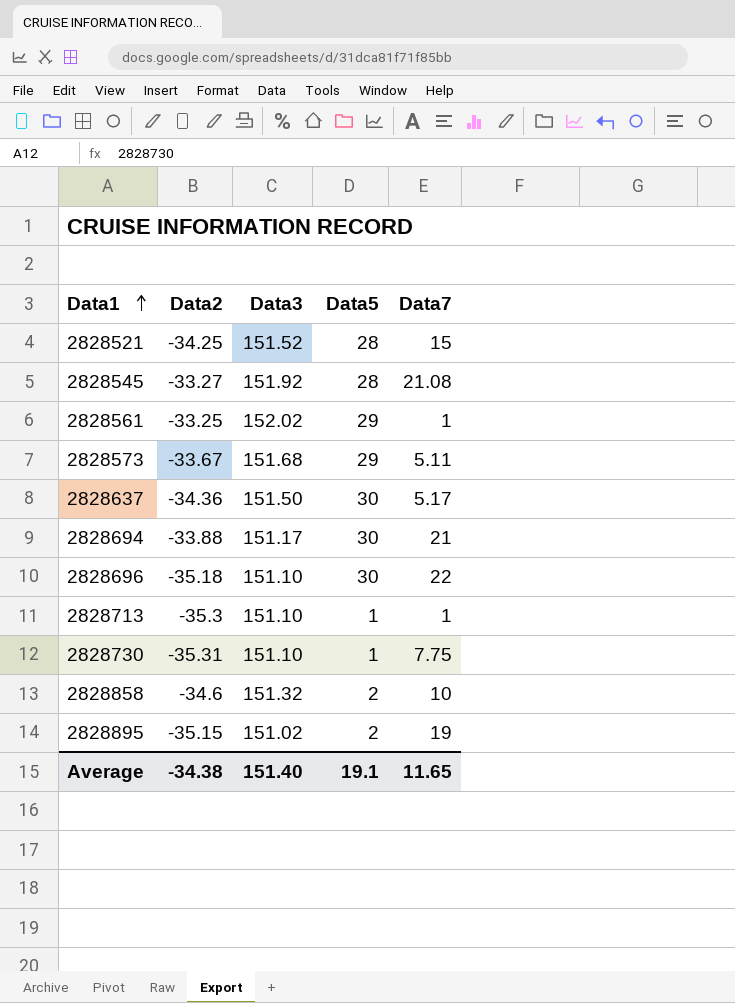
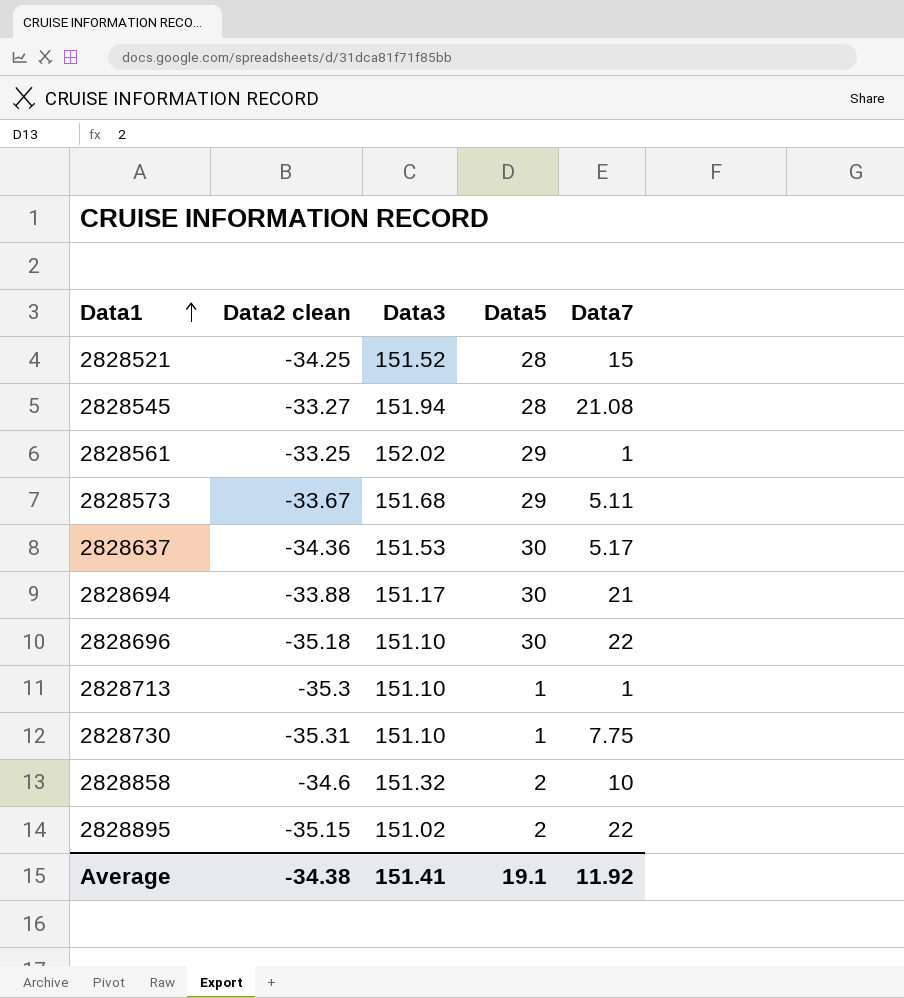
column name: Data2 -> Data2 clean
2828545 | Data3: 151.92 -> 151.94
2828637 | Data3: 151.50 -> 151.53
2828895 | Data7: 19 -> 22
Average | Data3: 151.40 -> 151.41
Average | Data7: 11.65 -> 11.92

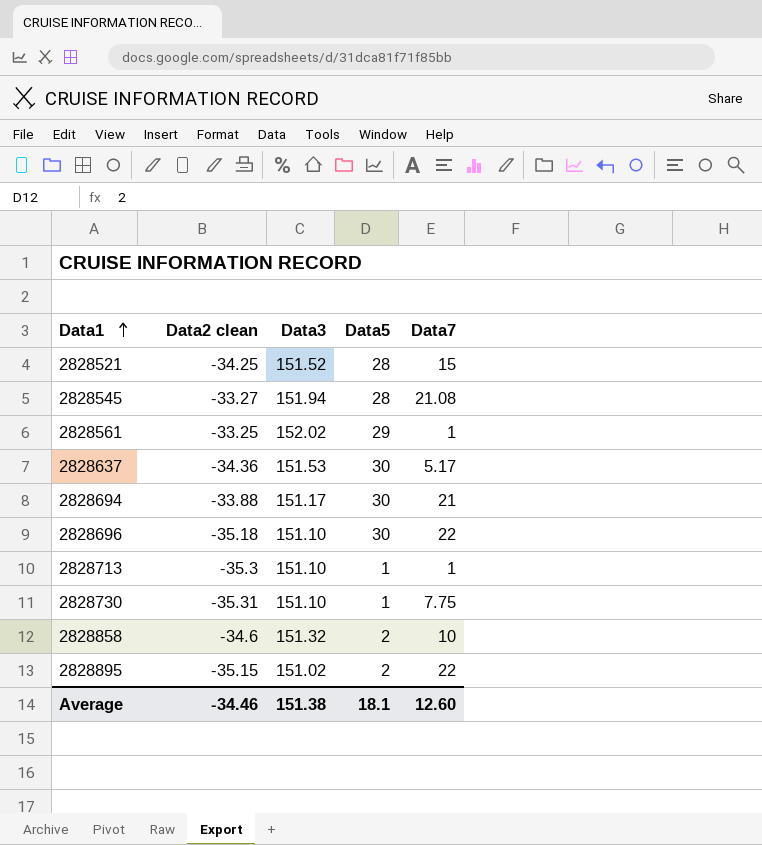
row 2828573: -33.67 | 151.68 | 29 | 5.11 -> none
Average | Data2 clean: -34.38 -> -34.46
Average | Data3: 151.41 -> 151.38
Average | Data5: 19.1 -> 18.1
Average | Data7: 11.92 -> 12.60

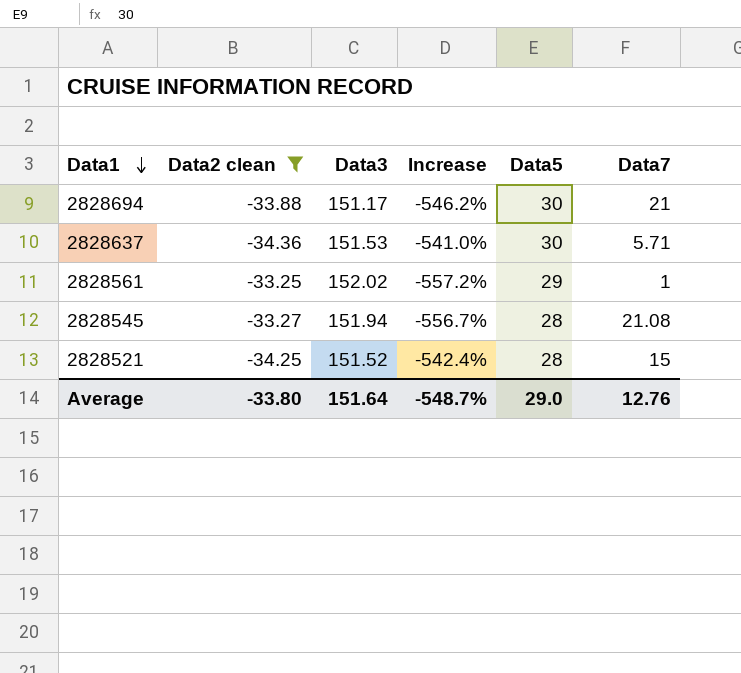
filter: none -> Data2 clean >= -34.36
row order: Data1 ascending -> Data1 descending
column Increase | formula: none -> ([Data3] - [Data2 clean]) / [Data2 clean]
2828637 | Data7: 5.17 -> 5.71
Average | Data2 clean: -34.46 -> -33.80
Average | Data3: 151.38 -> 151.64
Average | Data5: 18.1 -> 29.0
Average | Data7: 12.60 -> 12.76

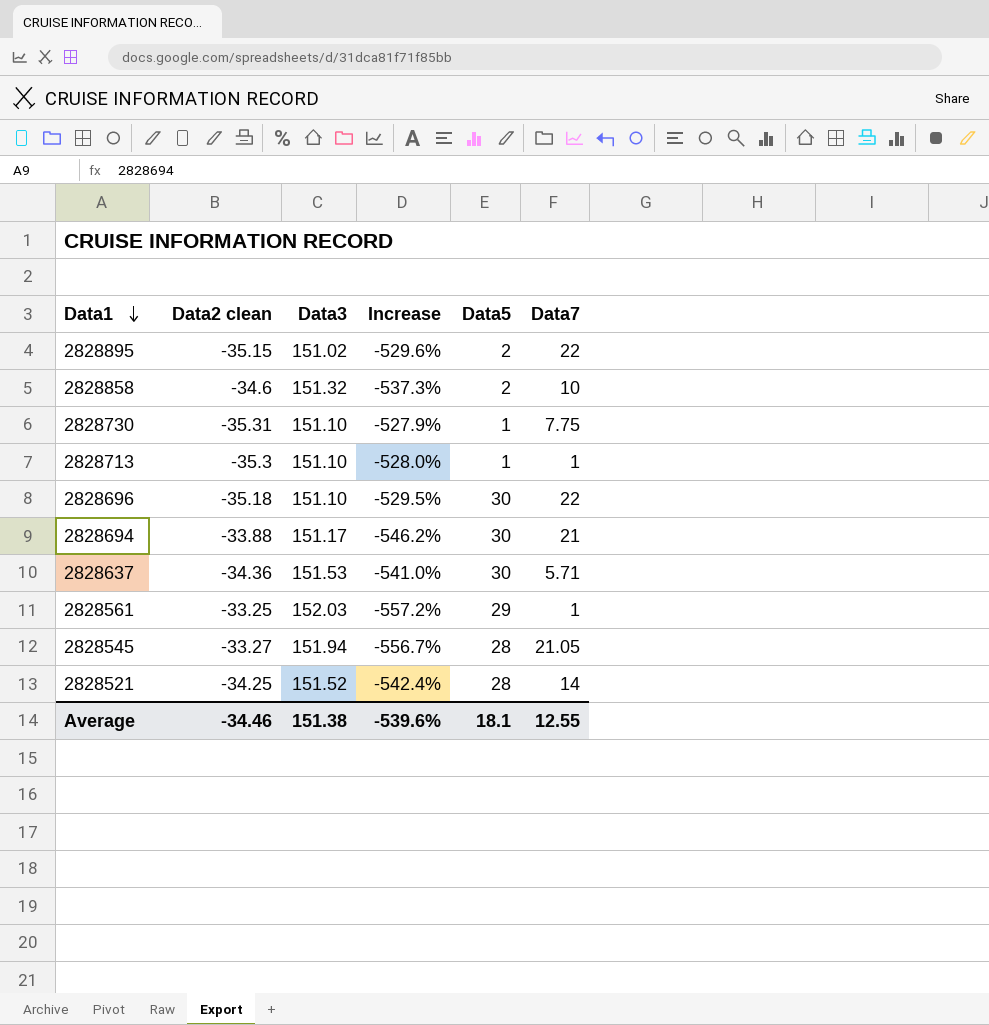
filter: Data2 clean >= -34.36 -> none
2828561 | Data3: 152.02 -> 152.03
2828545 | Data7: 21.08 -> 21.05
2828521 | Data7: 15 -> 14
Average | Data2 clean: -33.80 -> -34.46
Average | Data3: 151.64 -> 151.38
Average | Increase: -548.7% -> -539.6%
Average | Data5: 29.0 -> 18.1
Average | Data7: 12.76 -> 12.55

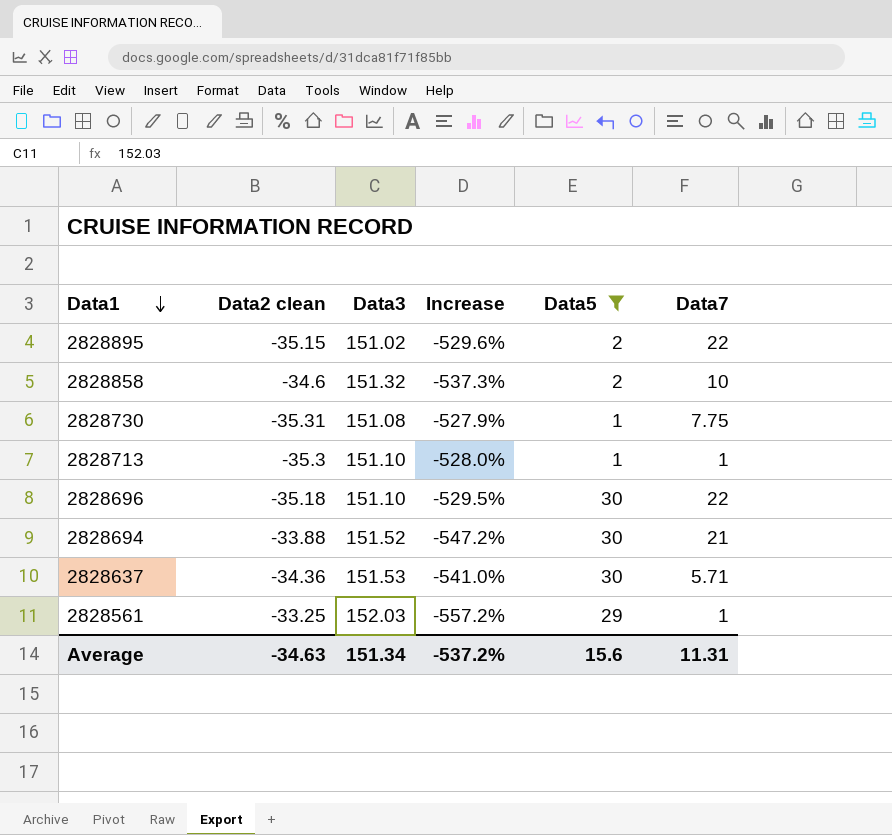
filter: none -> Data5 != 28
2828730 | Data3: 151.10 -> 151.08
2828694 | Data3: 151.17 -> 151.52
2828694 | Increase: -546.2% -> -547.2%
Average | Data2 clean: -34.46 -> -34.63
Average | Data3: 151.38 -> 151.34
Average | Increase: -539.6% -> -537.2%
Average | Data5: 18.1 -> 15.6
Average | Data7: 12.55 -> 11.31

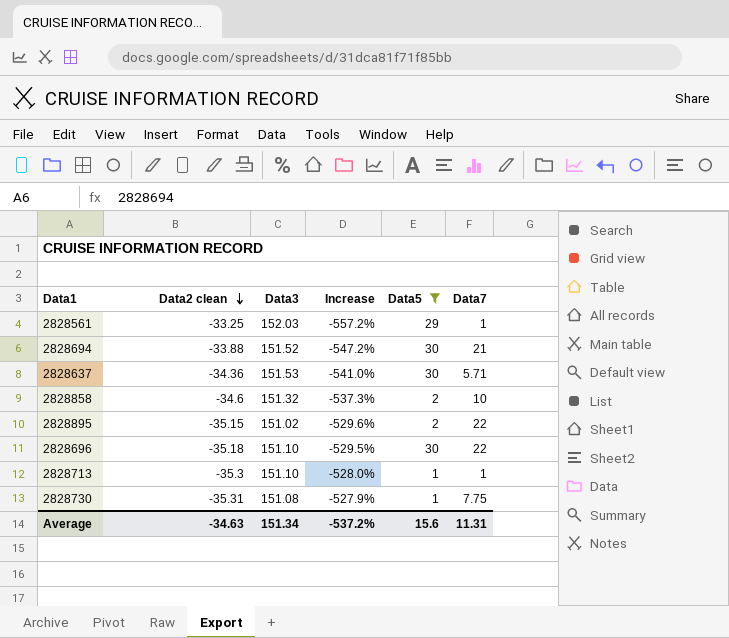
row order: Data1 descending -> Data2 clean descending

